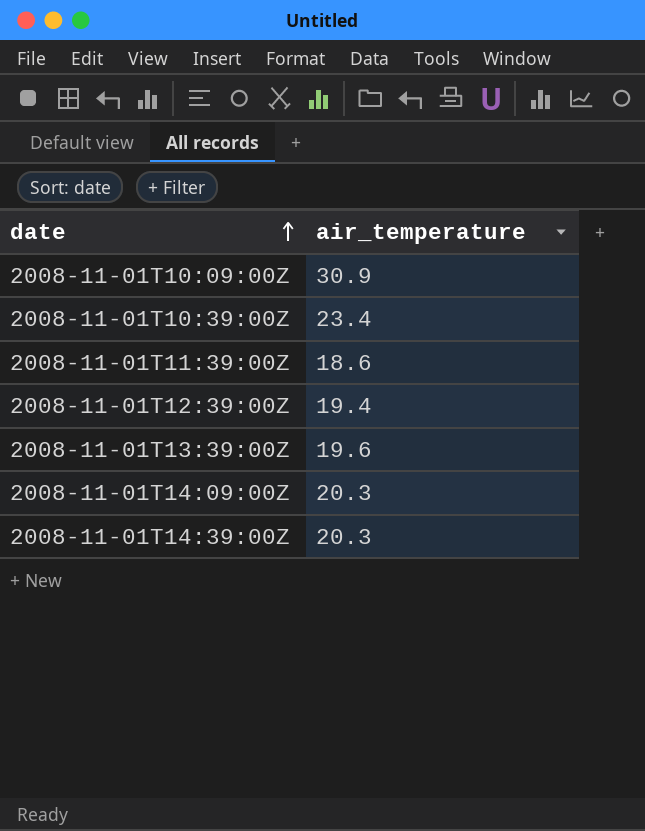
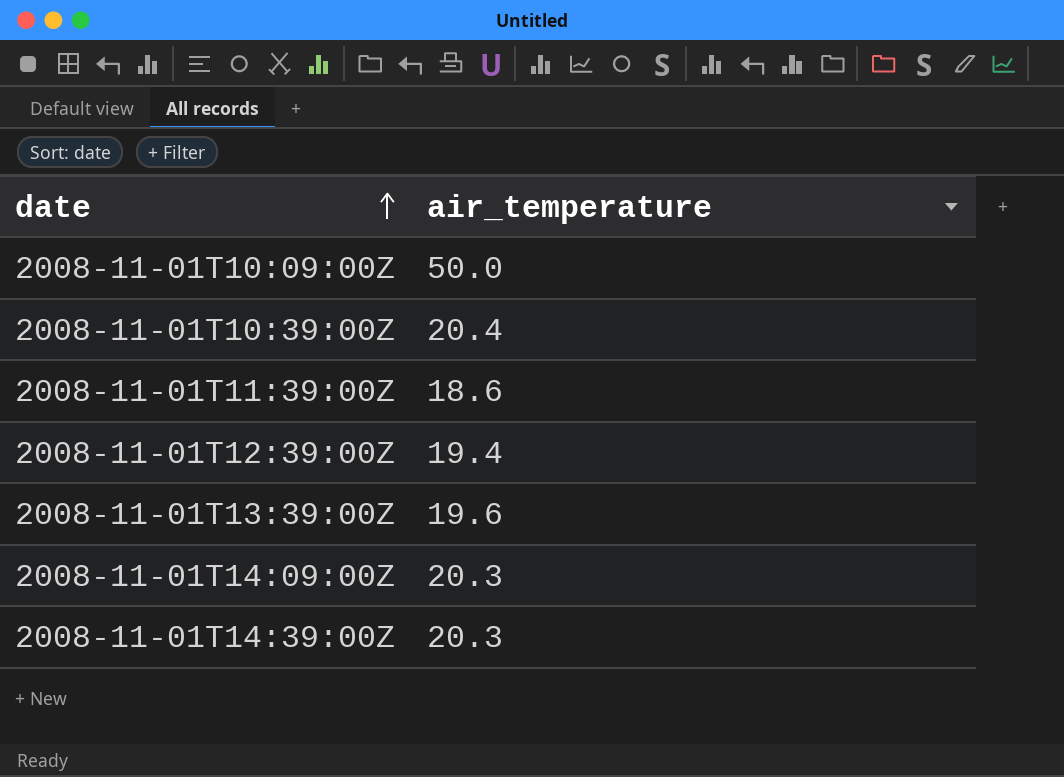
2008-11-01T10:09:00Z | air_temperature: 30.9 -> 50.0
2008-11-01T10:39:00Z | air_temperature: 23.4 -> 20.4

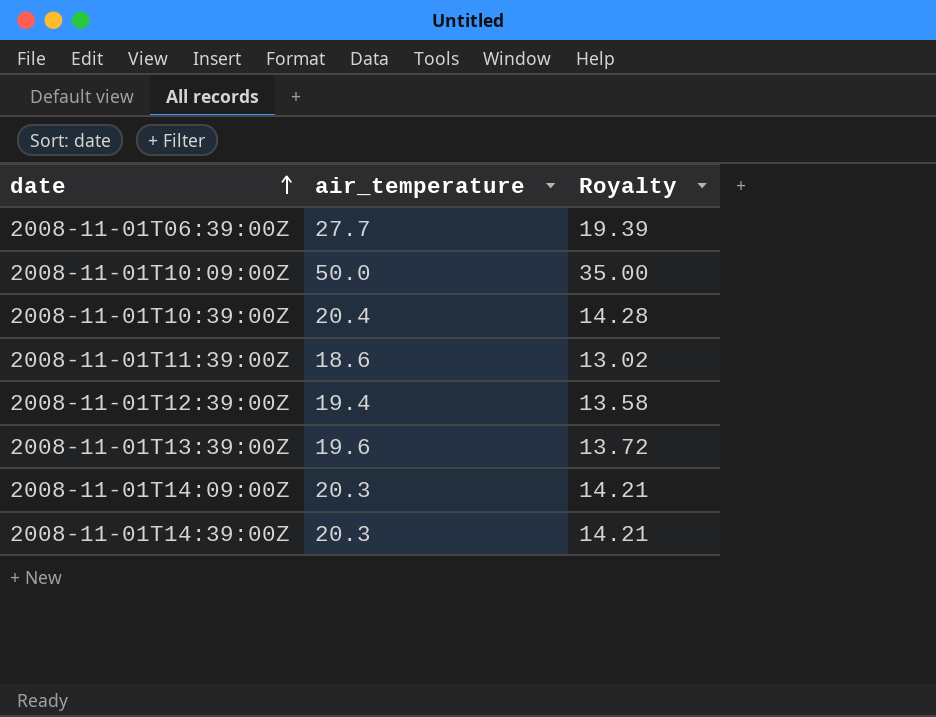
column Royalty | formula: none -> [air_temperature] * 0.7
row 2008-11-01T06:39:00Z: none -> 27.7 | 19.39

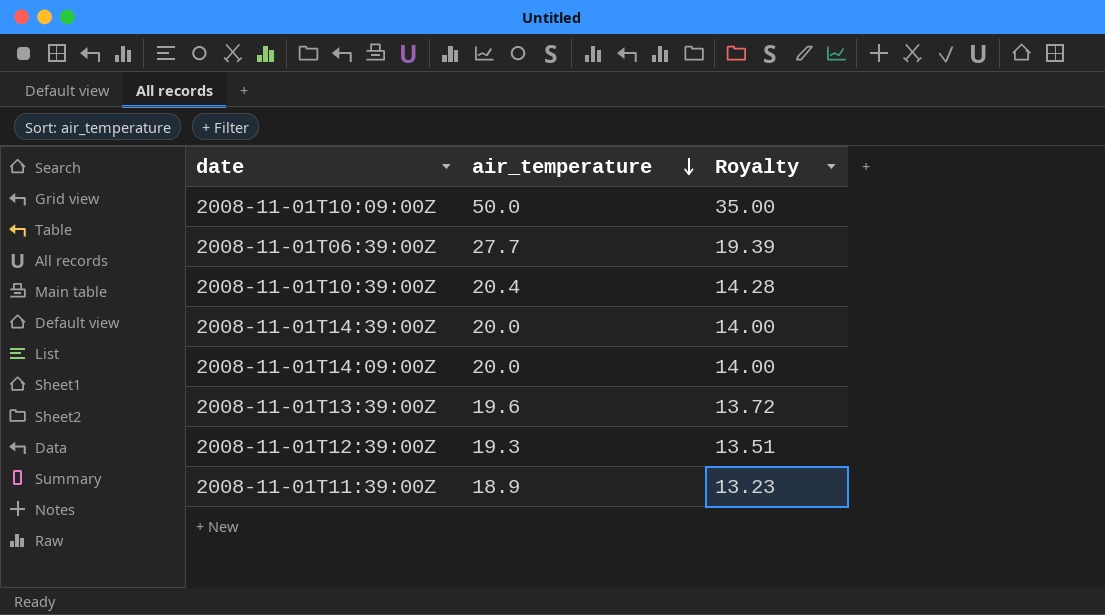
row order: date ascending -> air_temperature descending
2008-11-01T14:39:00Z | air_temperature: 20.3 -> 20.0
2008-11-01T14:39:00Z | Royalty: 14.21 -> 14.00
2008-11-01T14:09:00Z | air_temperature: 20.3 -> 20.0
2008-11-01T14:09:00Z | Royalty: 14.21 -> 14.00
2008-11-01T12:39:00Z | air_temperature: 19.4 -> 19.3
2008-11-01T12:39:00Z | Royalty: 13.58 -> 13.51
2008-11-01T11:39:00Z | air_temperature: 18.6 -> 18.9
2008-11-01T11:39:00Z | Royalty: 13.02 -> 13.23

